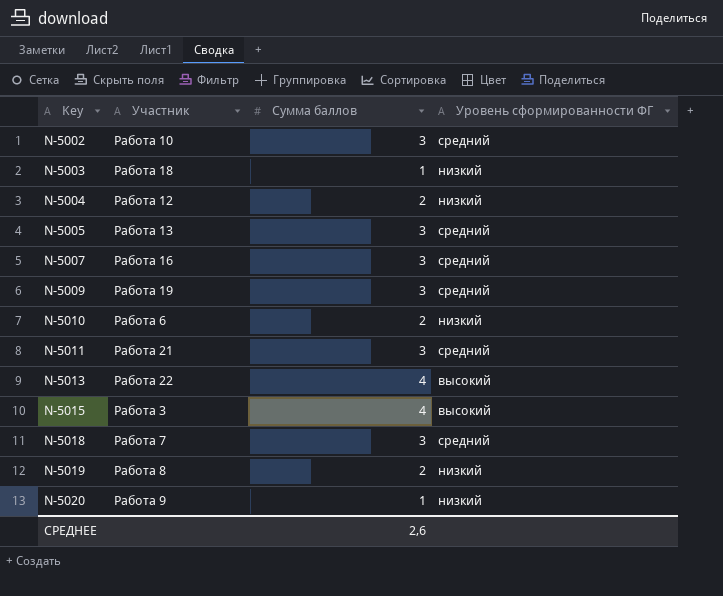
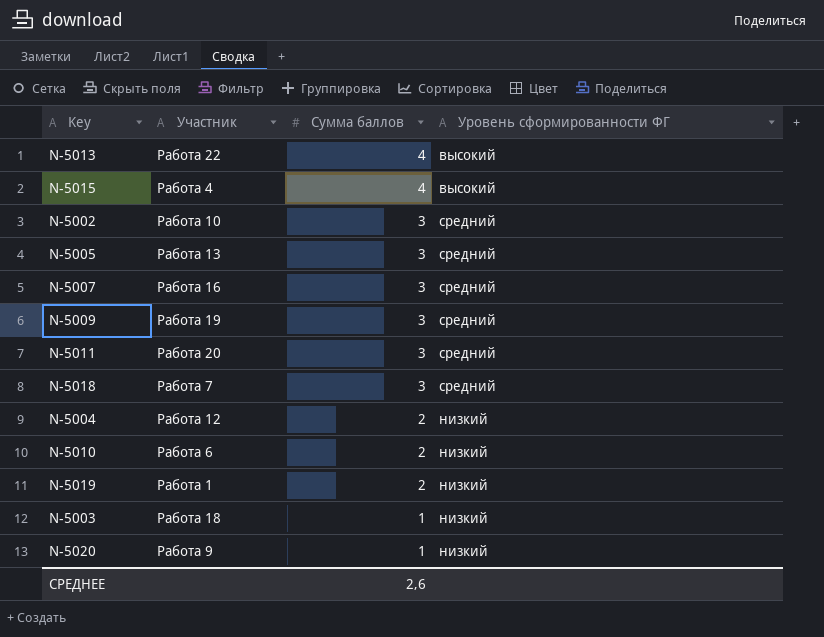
row order: Key ascending -> Сумма баллов descending
N-5015 | Участник: Работа 3 -> Работа 4
N-5011 | Участник: Работа 21 -> Работа 20
N-5019 | Участник: Работа 8 -> Работа 1

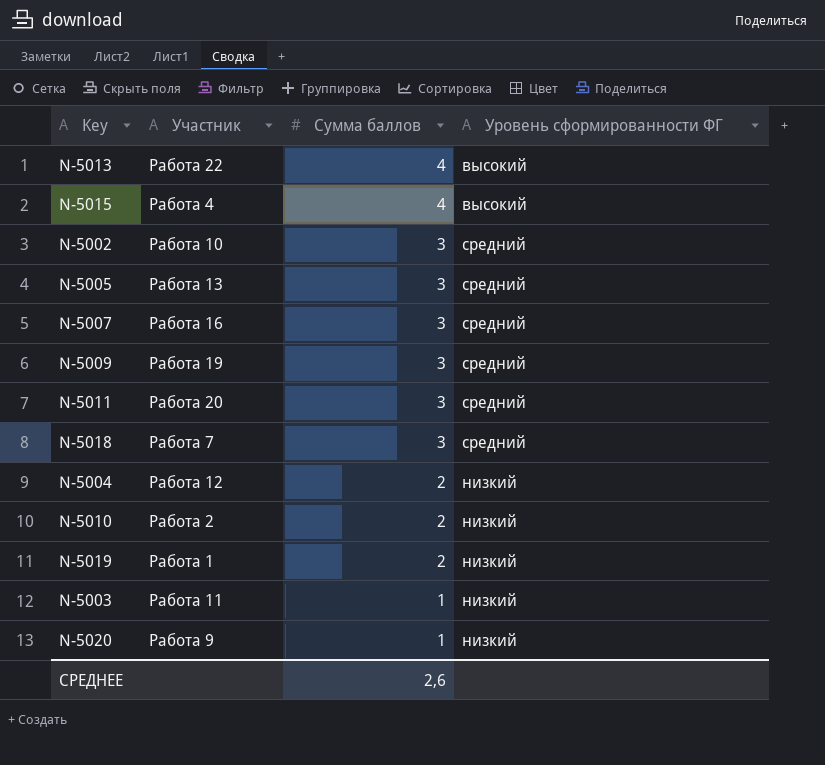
N-5010 | Участник: Работа 6 -> Работа 2
N-5003 | Участник: Работа 18 -> Работа 11

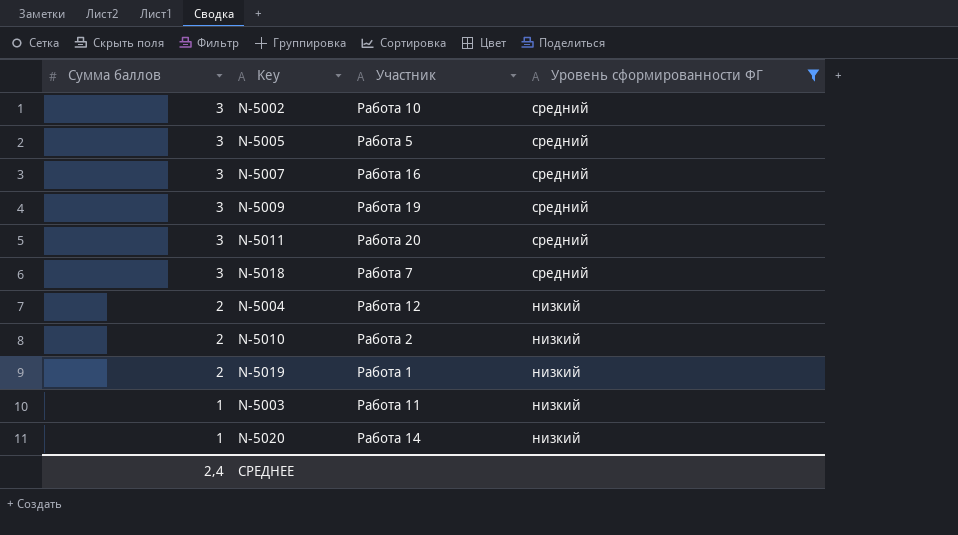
filter: none -> Уровень сформированности ФГ != высокий
column Сумма баллов | position: 3 -> 1
N-5005 | Участник: Работа 13 -> Работа 5
N-5020 | Участник: Работа 9 -> Работа 14
СРЕДНЕЕ | Сумма баллов: 2,6 -> 2,4

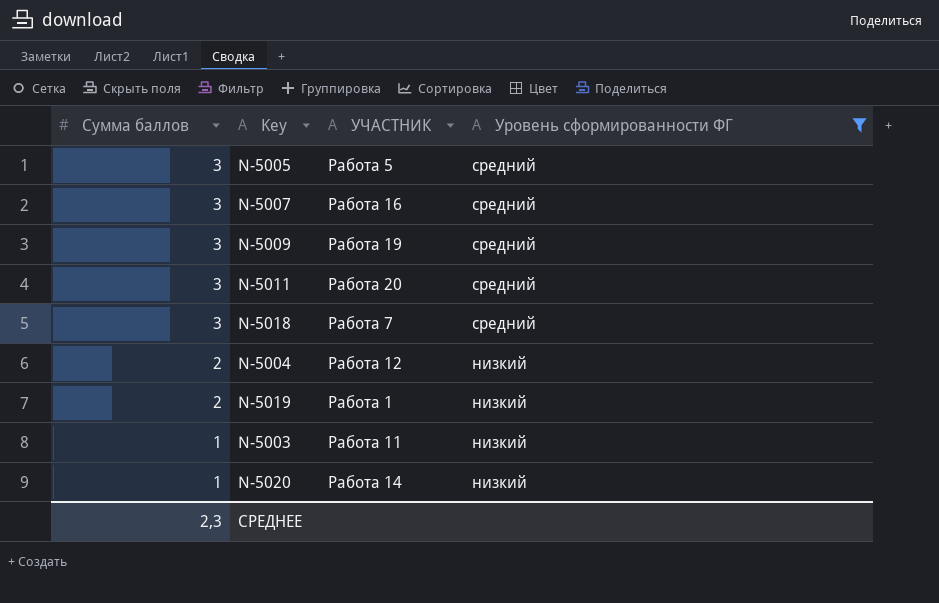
column name: Участник -> УЧАСТНИК
row N-5002: 3 | Работа 10 | средний -> none
row N-5010: 2 | Работа 2 | низкий -> none
СРЕДНЕЕ | Сумма баллов: 2,4 -> 2,3

